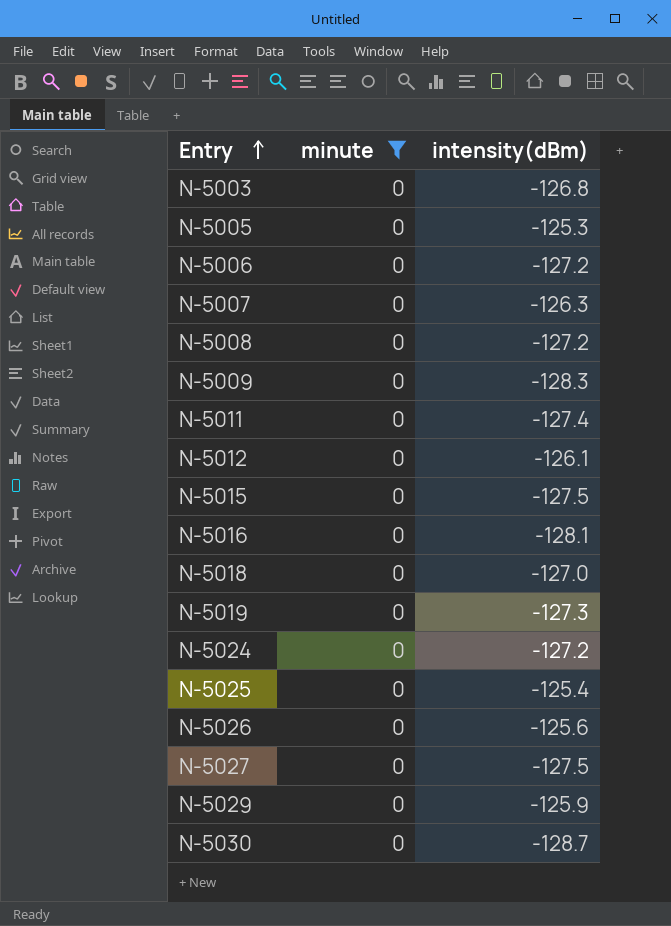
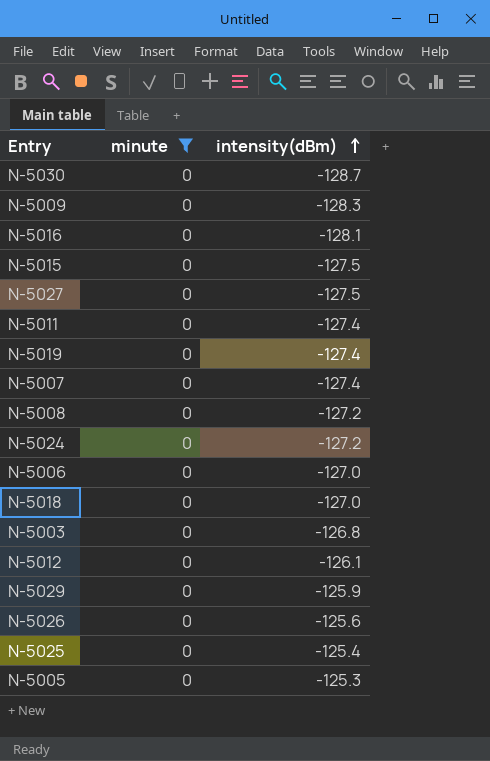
row order: Entry ascending -> intensity(dBm) ascending
N-5019 | intensity(dBm): -127.3 -> -127.4
N-5007 | intensity(dBm): -126.3 -> -127.4
N-5006 | intensity(dBm): -127.2 -> -127.0

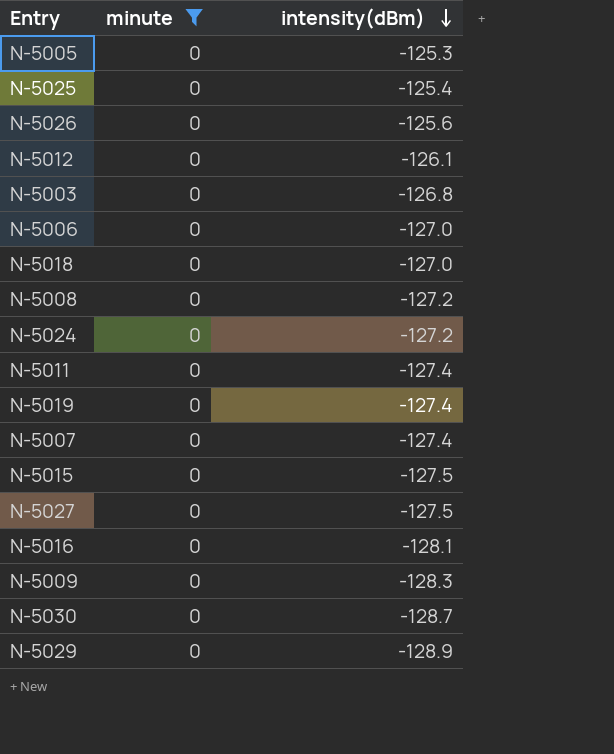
row order: intensity(dBm) ascending -> intensity(dBm) descending
N-5029 | intensity(dBm): -125.9 -> -128.9

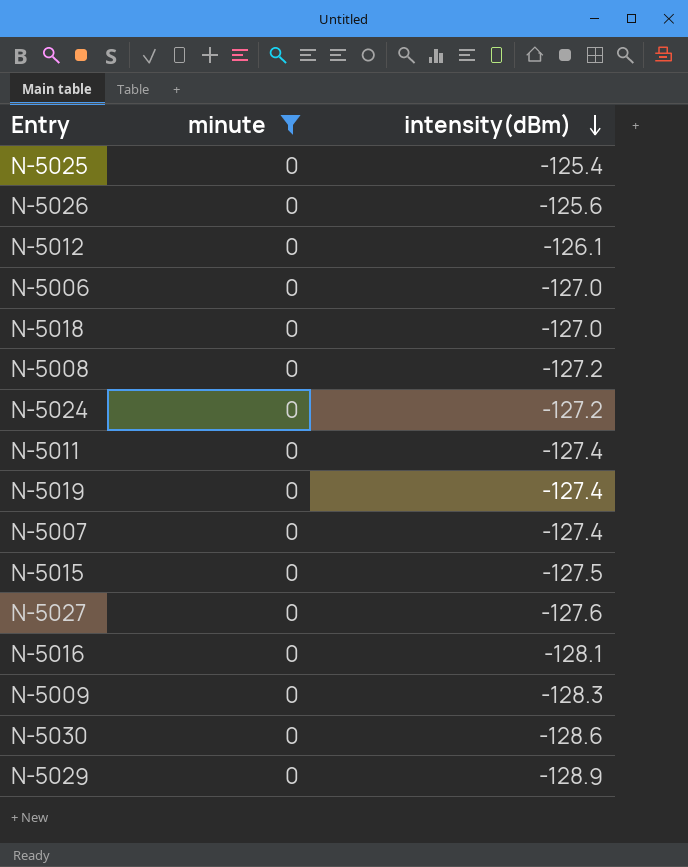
row N-5005: 0 | -125.3 -> none
row N-5003: 0 | -126.8 -> none
N-5027 | intensity(dBm): -127.5 -> -127.6
N-5030 | intensity(dBm): -128.7 -> -128.6

